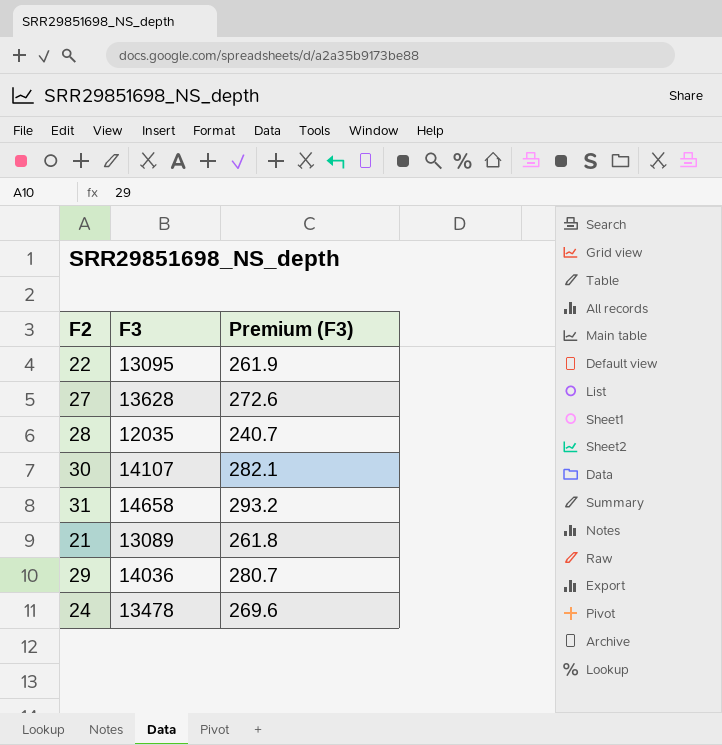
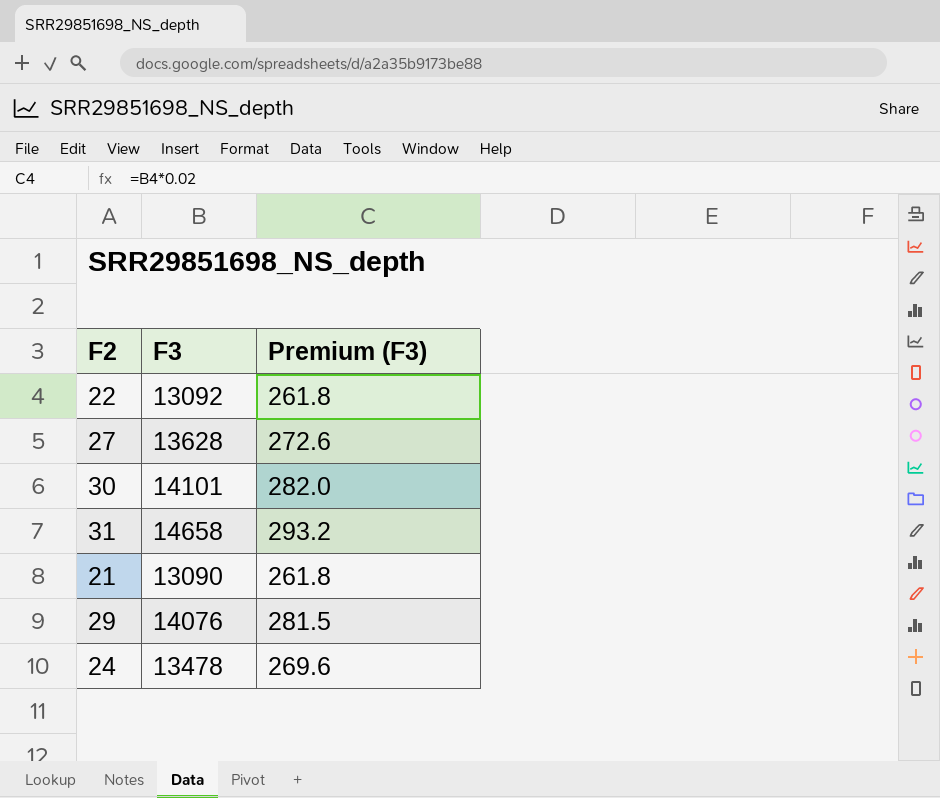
row 28: 12035 | 240.7 -> none
22 | F3: 13095 -> 13092
22 | Premium (F3): 261.9 -> 261.8
30 | F3: 14107 -> 14101
30 | Premium (F3): 282.1 -> 282.0
21 | F3: 13089 -> 13090
29 | F3: 14036 -> 14076
29 | Premium (F3): 280.7 -> 281.5

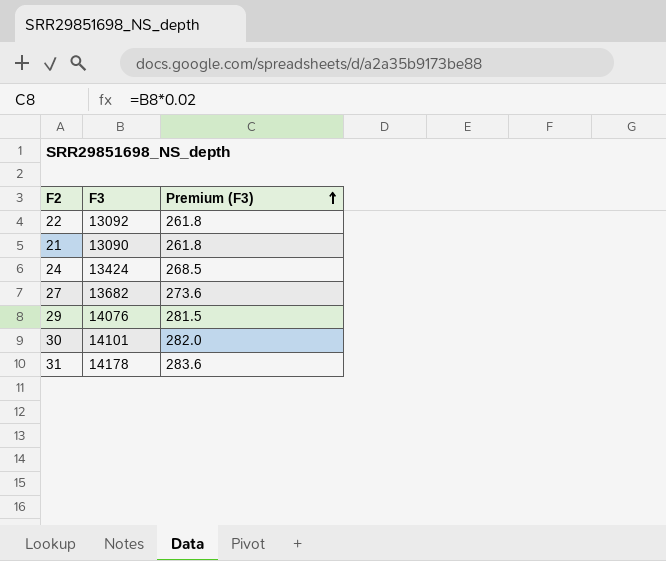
row order: none -> Premium (F3) ascending
24 | F3: 13478 -> 13424
24 | Premium (F3): 269.6 -> 268.5
27 | F3: 13628 -> 13682
27 | Premium (F3): 272.6 -> 273.6
31 | F3: 14658 -> 14178
31 | Premium (F3): 293.2 -> 283.6

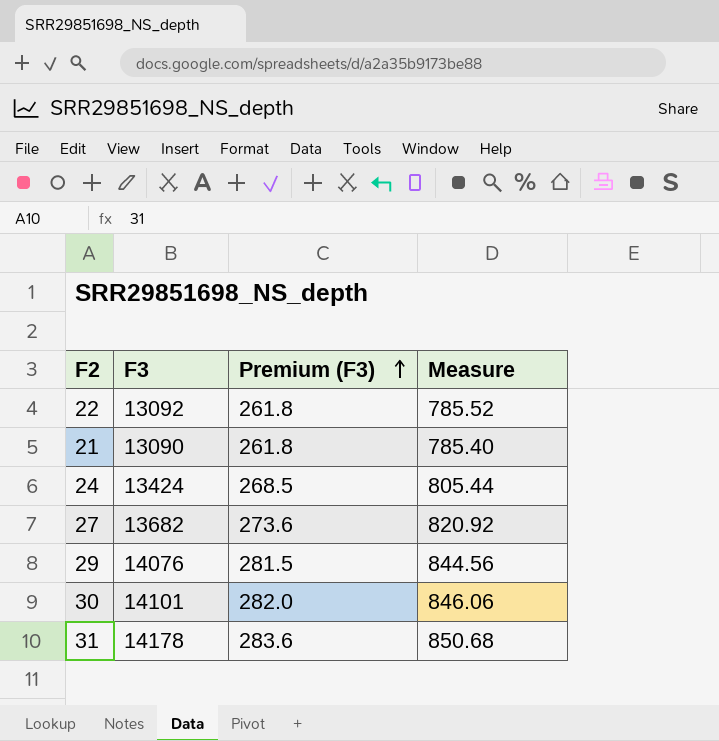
column Measure | formula: none -> [F3] * 0.06

